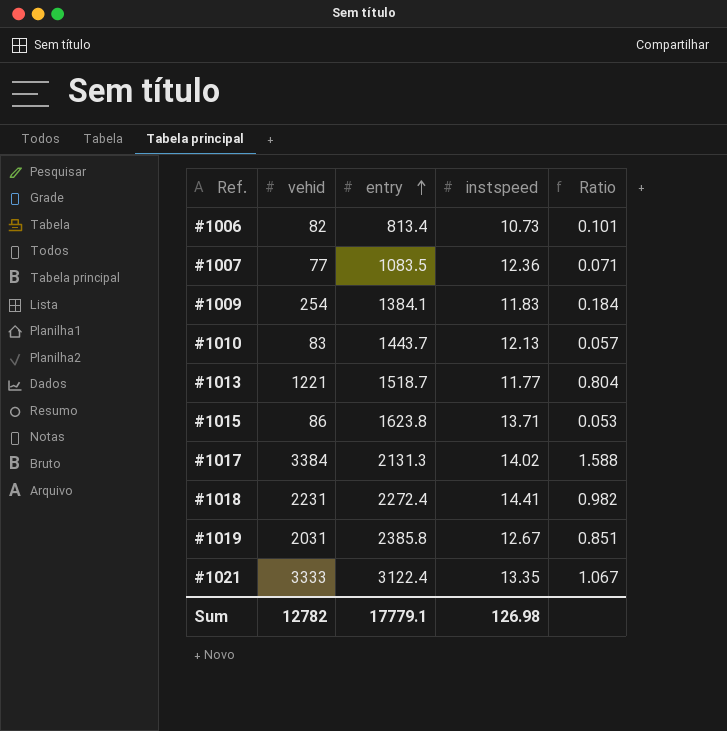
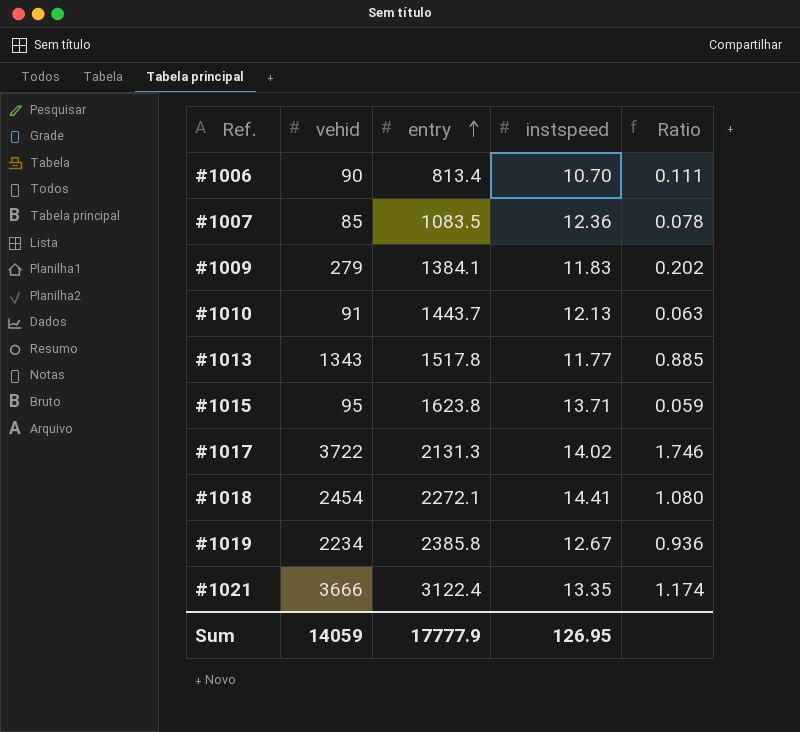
#1006 | vehid: 82 -> 90
#1006 | instspeed: 10.73 -> 10.70
#1006 | Ratio: 0.101 -> 0.111
#1007 | vehid: 77 -> 85
#1007 | Ratio: 0.071 -> 0.078
#1009 | vehid: 254 -> 279
#1009 | Ratio: 0.184 -> 0.202
#1010 | vehid: 83 -> 91
#1010 | Ratio: 0.057 -> 0.063
#1013 | vehid: 1221 -> 1343
#1013 | entry: 1518.7 -> 1517.8
#1013 | Ratio: 0.804 -> 0.885
#1015 | vehid: 86 -> 95
#1015 | Ratio: 0.053 -> 0.059
#1017 | vehid: 3384 -> 3722
#1017 | Ratio: 1.588 -> 1.746
#1018 | vehid: 2231 -> 2454
#1018 | entry: 2272.4 -> 2272.1
#1018 | Ratio: 0.982 -> 1.080
#1019 | vehid: 2031 -> 2234
#1019 | Ratio: 0.851 -> 0.936
#1021 | vehid: 3333 -> 3666
#1021 | Ratio: 1.067 -> 1.174
Sum | vehid: 12782 -> 14059
Sum | entry: 17779.1 -> 17777.9
Sum | instspeed: 126.98 -> 126.95

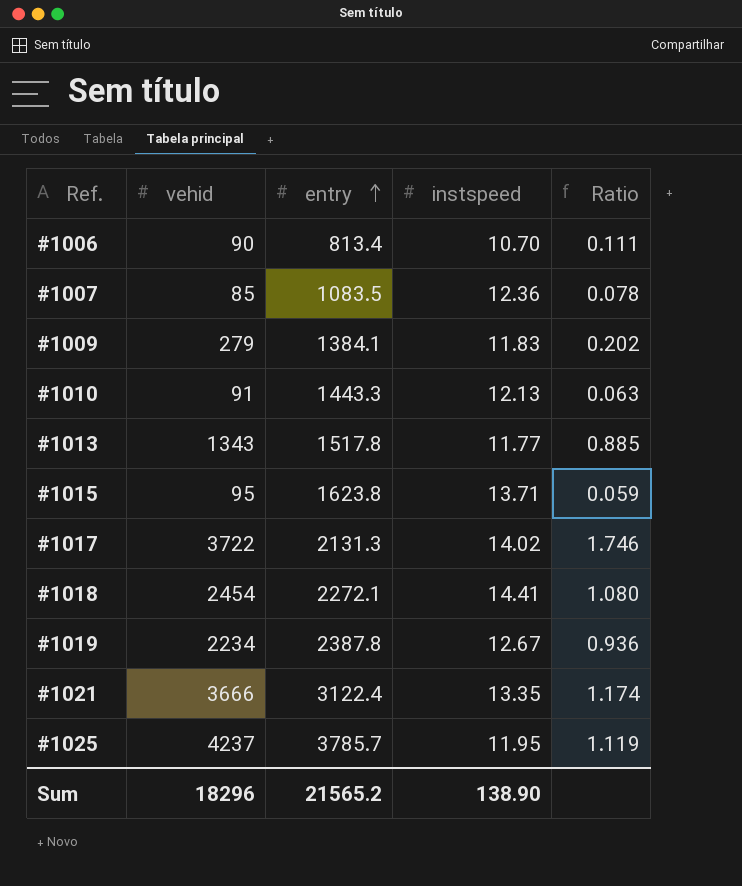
#1010 | entry: 1443.7 -> 1443.3
#1019 | entry: 2385.8 -> 2387.8
row #1025: none -> 4237 | 3785.7 | 11.95 | 1.119
Sum | vehid: 14059 -> 18296
Sum | entry: 17777.9 -> 21565.2
Sum | instspeed: 126.95 -> 138.90

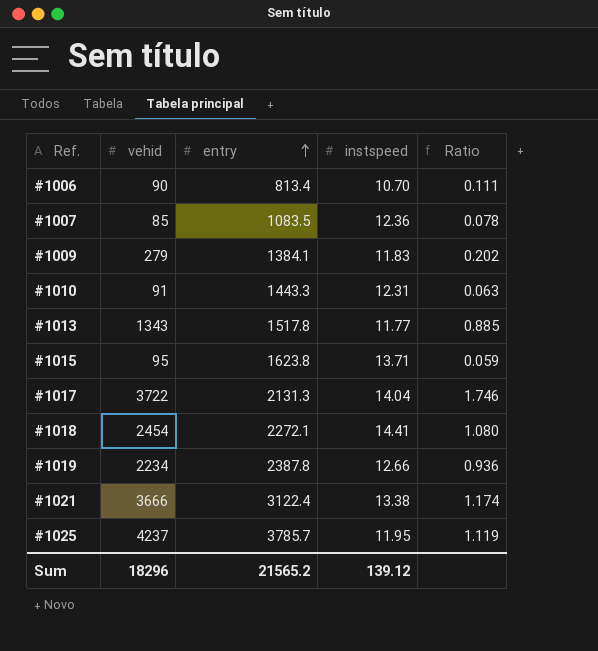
#1010 | instspeed: 12.13 -> 12.31
#1017 | instspeed: 14.02 -> 14.04
#1019 | instspeed: 12.67 -> 12.66
#1021 | instspeed: 13.35 -> 13.38
Sum | instspeed: 138.90 -> 139.12

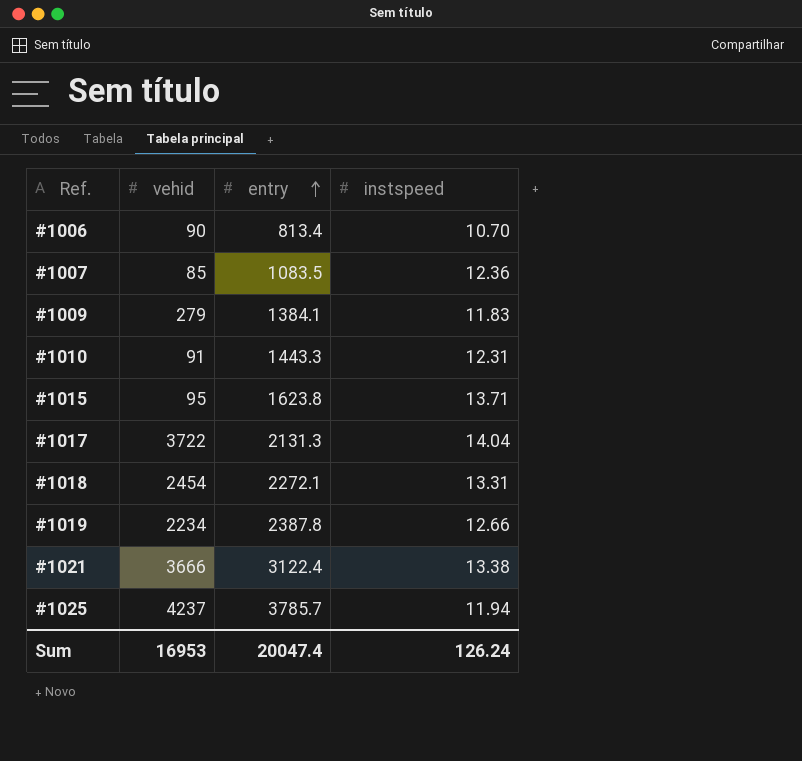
column Ratio | formula: [vehid] / [entry] -> none
row #1013: 1343 | 1517.8 | 11.77 | 0.885 -> none
#1018 | instspeed: 14.41 -> 13.31
#1025 | instspeed: 11.95 -> 11.94
Sum | vehid: 18296 -> 16953
Sum | entry: 21565.2 -> 20047.4
Sum | instspeed: 139.12 -> 126.24

